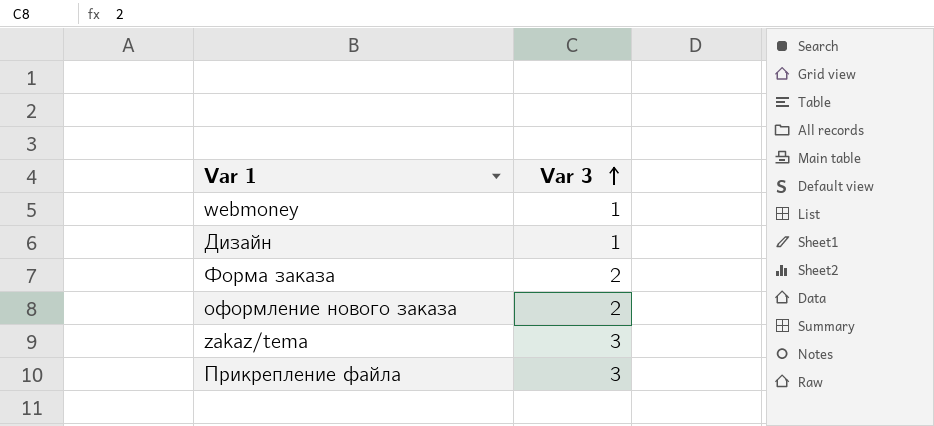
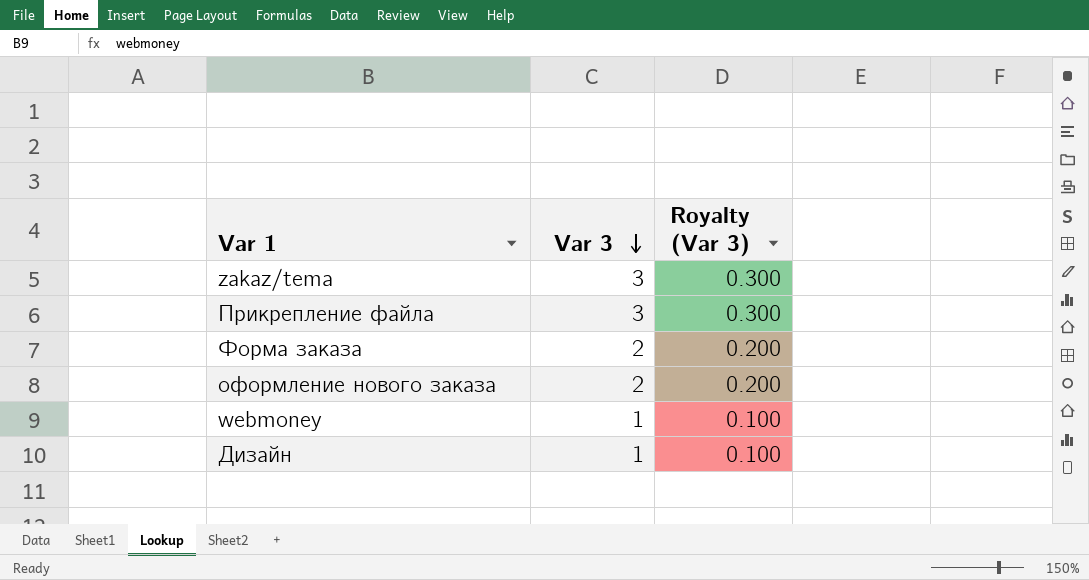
row order: Var 3 ascending -> Var 3 descending
column Royalty (Var 3) | formula: none -> [Var 3] * 0.1

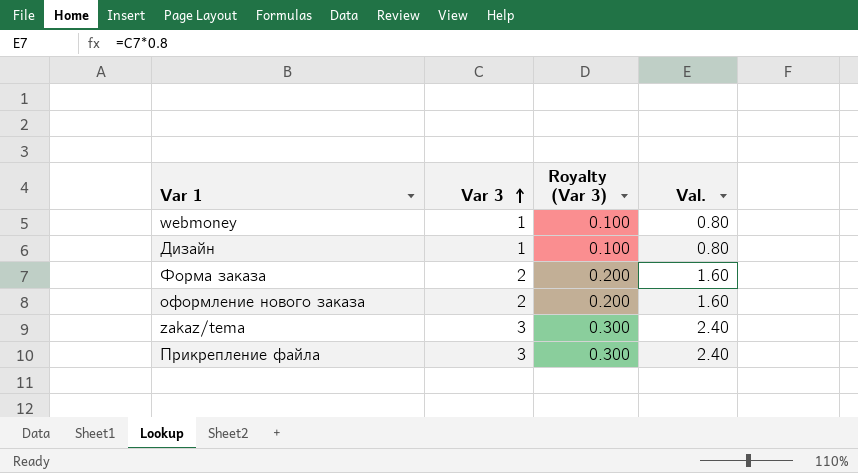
row order: Var 3 descending -> Var 3 ascending
column Val. | formula: none -> [Var 3] * 0.8

